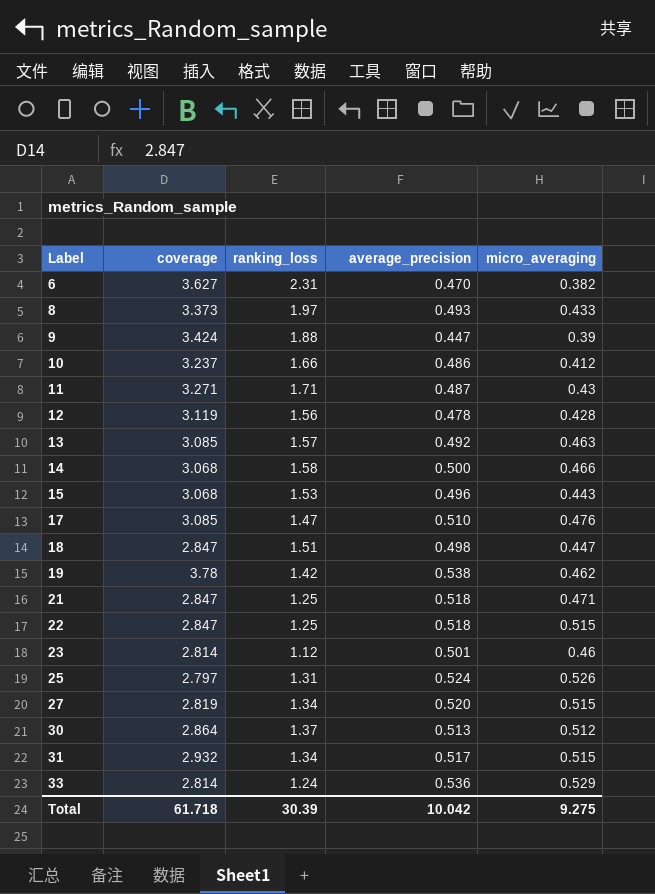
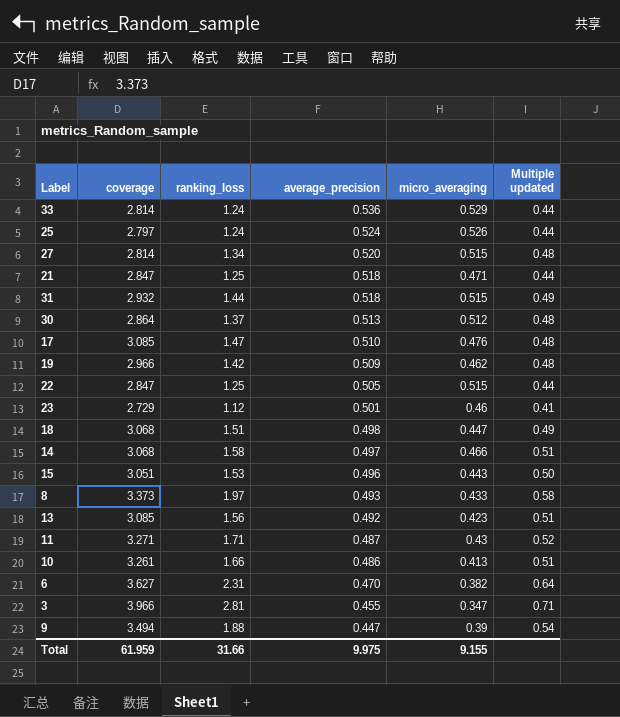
row order: Label ascending -> average_precision descending
column Multiple updated | formula: none -> [ranking_loss] / [coverage]
row 12: 3.119 | 1.56 | 0.478 | 0.428 -> none
25 | ranking_loss: 1.31 -> 1.24
27 | coverage: 2.819 -> 2.814
31 | ranking_loss: 1.34 -> 1.44
31 | average_precision: 0.517 -> 0.518
19 | coverage: 3.78 -> 2.966
19 | average_precision: 0.538 -> 0.509
22 | average_precision: 0.518 -> 0.505
23 | coverage: 2.814 -> 2.729
18 | coverage: 2.847 -> 3.068
14 | average_precision: 0.500 -> 0.497
15 | coverage: 3.068 -> 3.051
13 | ranking_loss: 1.57 -> 1.56
13 | micro_averaging: 0.463 -> 0.423
10 | coverage: 3.237 -> 3.261
10 | micro_averaging: 0.412 -> 0.413
row 3: none -> 3.966 | 2.81 | 0.455 | 0.347 | 0.71
9 | coverage: 3.424 -> 3.494
Total | coverage: 61.718 -> 61.959
Total | ranking_loss: 30.39 -> 31.66
Total | average_precision: 10.042 -> 9.975
Total | micro_averaging: 9.275 -> 9.155

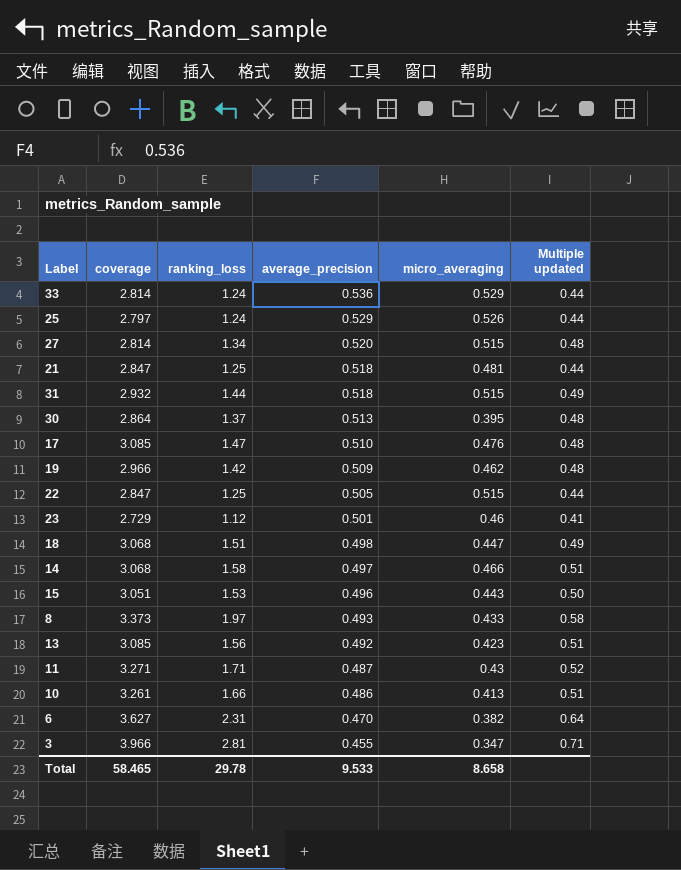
row 9: 3.494 | 1.88 | 0.447 | 0.39 | 0.54 -> none
25 | average_precision: 0.524 -> 0.529
21 | micro_averaging: 0.471 -> 0.481
30 | micro_averaging: 0.512 -> 0.395
Total | coverage: 61.959 -> 58.465
Total | ranking_loss: 31.66 -> 29.78
Total | average_precision: 9.975 -> 9.533
Total | micro_averaging: 9.155 -> 8.658

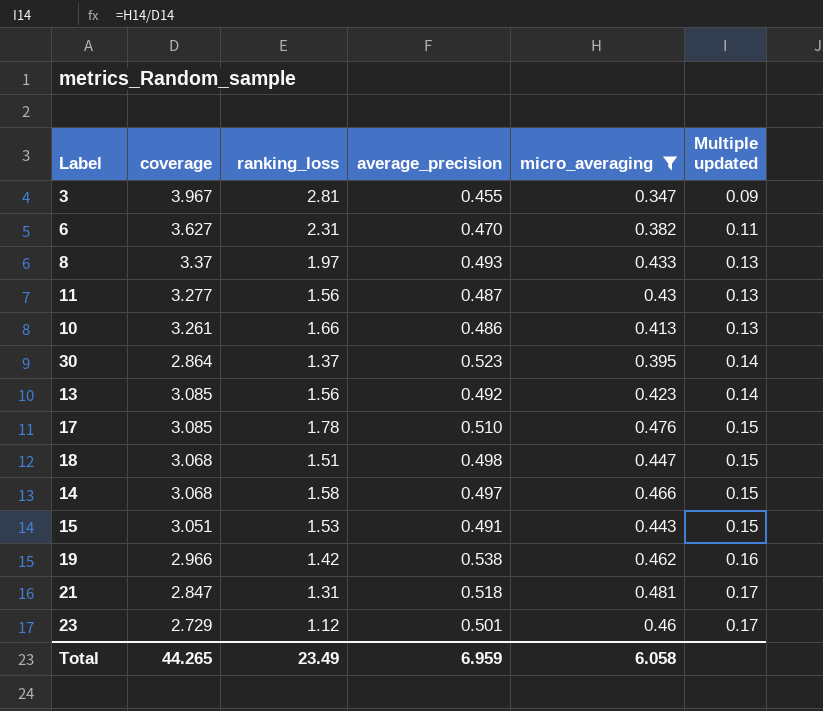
filter: none -> micro_averaging <= 0.481
row order: average_precision descending -> Multiple updated ascending
column Multiple updated | formula: [ranking_loss] / [coverage] -> [micro_averaging] / [coverage]
3 | coverage: 3.966 -> 3.967
8 | coverage: 3.373 -> 3.37
11 | coverage: 3.271 -> 3.277
11 | ranking_loss: 1.71 -> 1.56
30 | average_precision: 0.513 -> 0.523
17 | ranking_loss: 1.47 -> 1.78
15 | average_precision: 0.496 -> 0.491
19 | average_precision: 0.509 -> 0.538
21 | ranking_loss: 1.25 -> 1.31
Total | coverage: 58.465 -> 44.265
Total | ranking_loss: 29.78 -> 23.49
Total | average_precision: 9.533 -> 6.959
Total | micro_averaging: 8.658 -> 6.058

